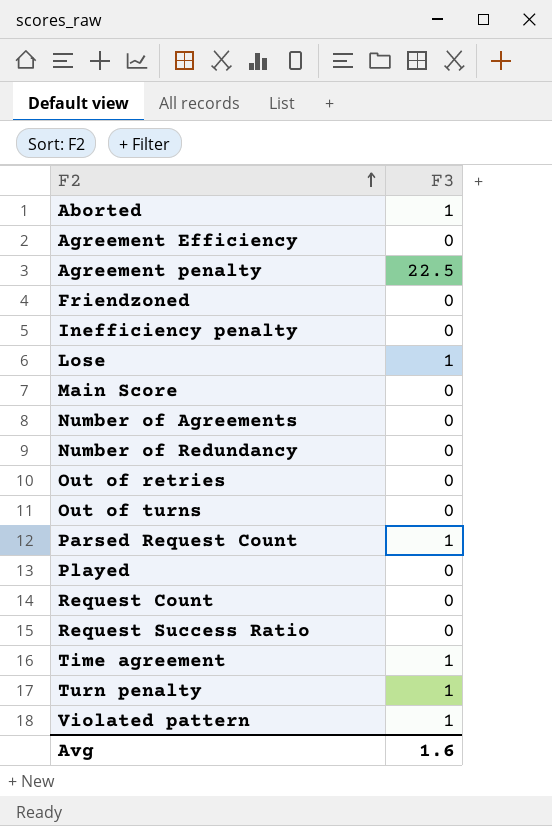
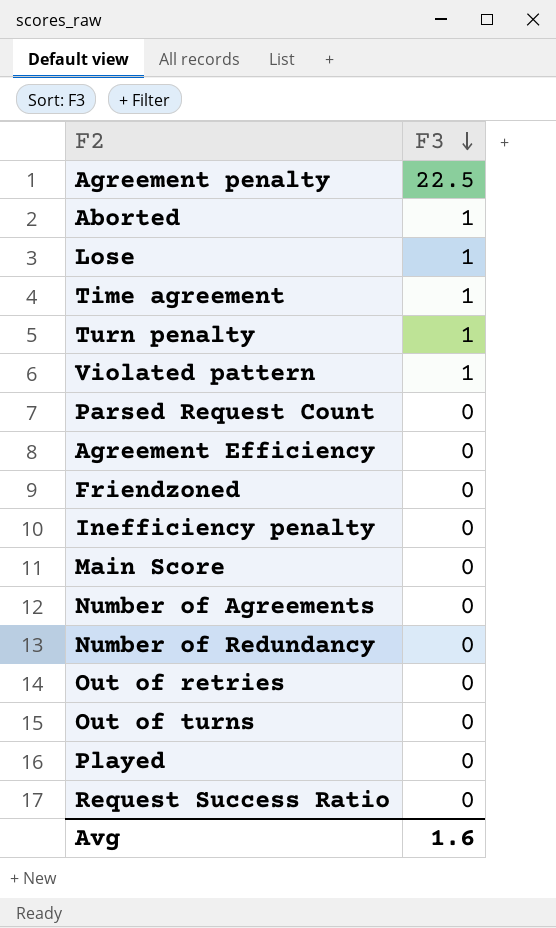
row order: F2 ascending -> F3 descending
row Request Count: 0 -> none
Parsed Request Count | F3: 1 -> 0

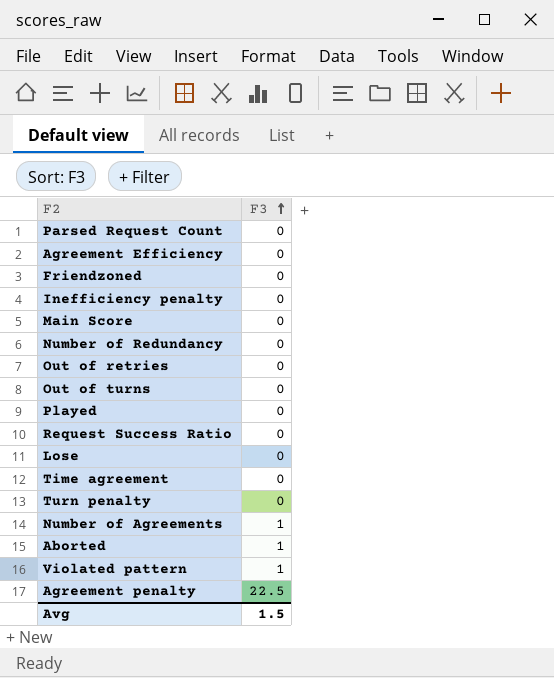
row order: F3 descending -> F3 ascending
Lose | F3: 1 -> 0
Time agreement | F3: 1 -> 0
Turn penalty | F3: 1 -> 0
Number of Agreements | F3: 0 -> 1
Avg | F3: 1.6 -> 1.5

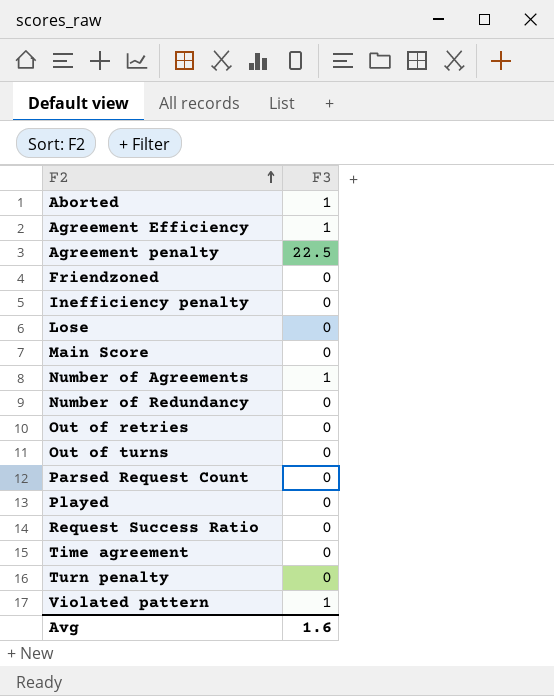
row order: F3 ascending -> F2 ascending
Agreement Efficiency | F3: 0 -> 1
Avg | F3: 1.5 -> 1.6

